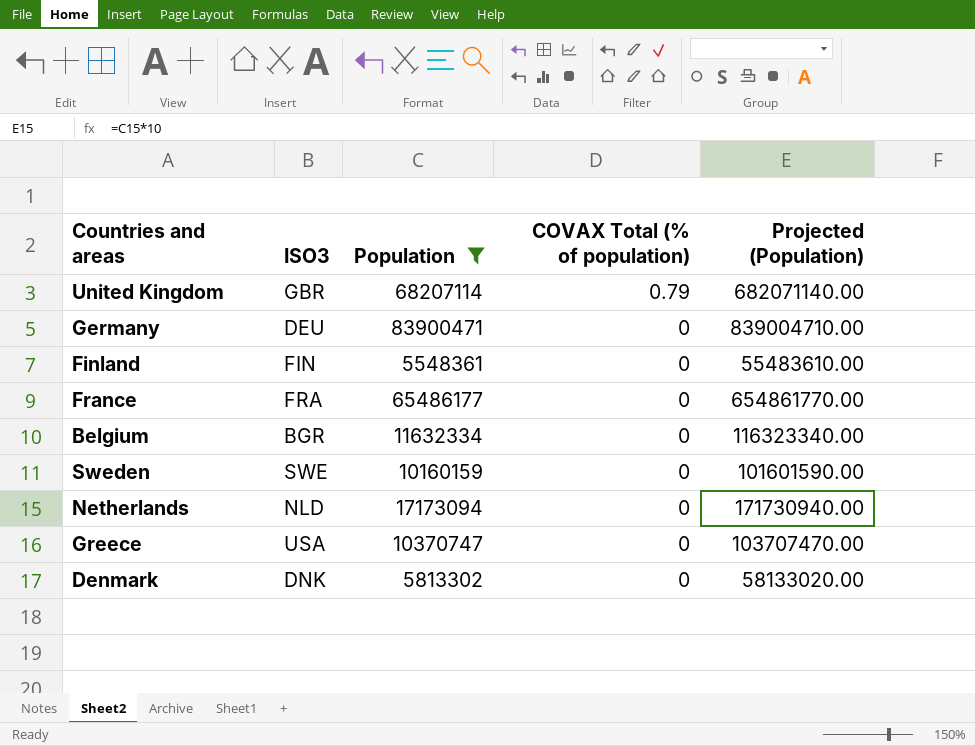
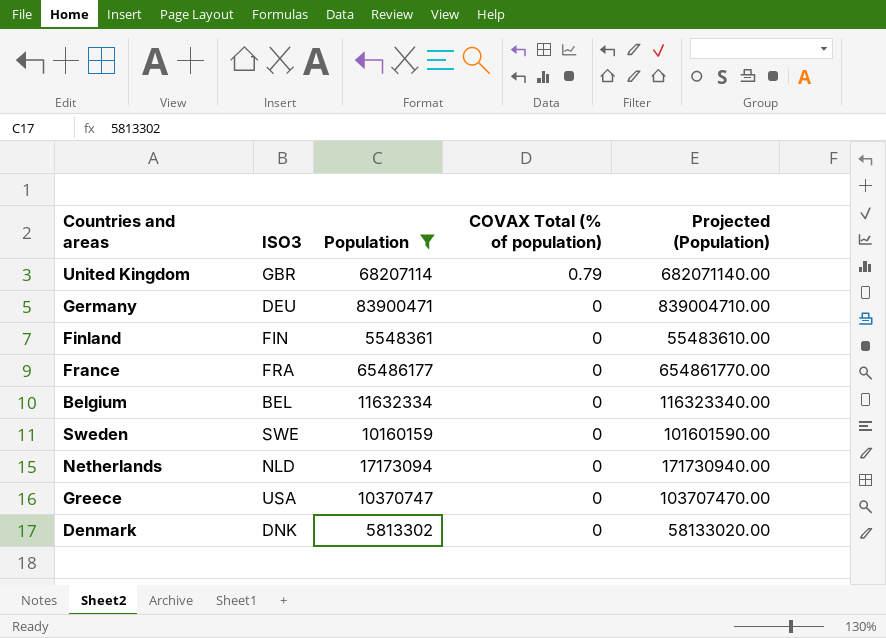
Belgium | ISO3: BGR -> BEL

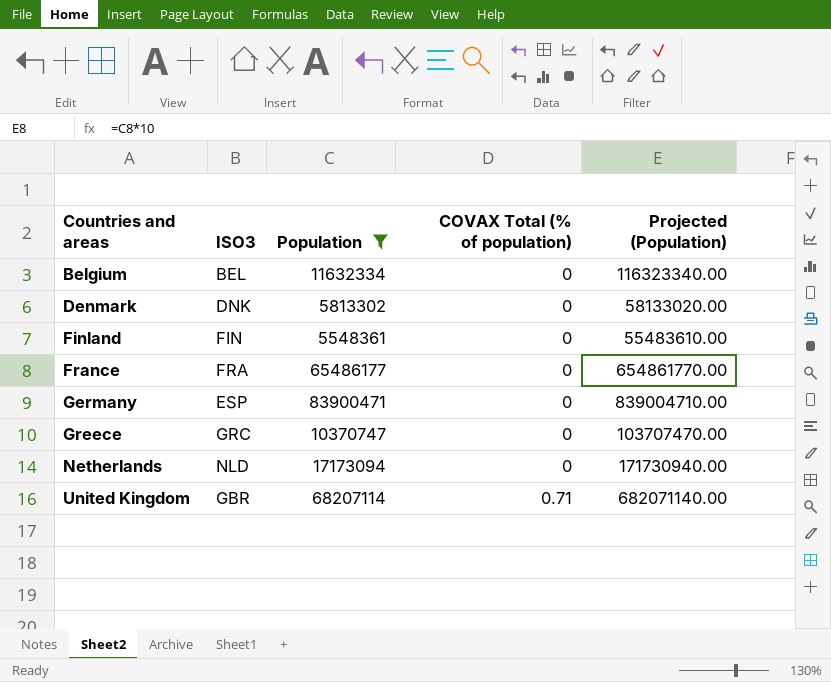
row order: COVAX Total (% of population) descending -> Countries and areas ascending
row Sweden: SWE | 10160159 | 0 | 101601590.00 -> none
Germany | ISO3: DEU -> ESP
Greece | ISO3: USA -> GRC
United Kingdom | COVAX Total (% of population): 0.79 -> 0.71

